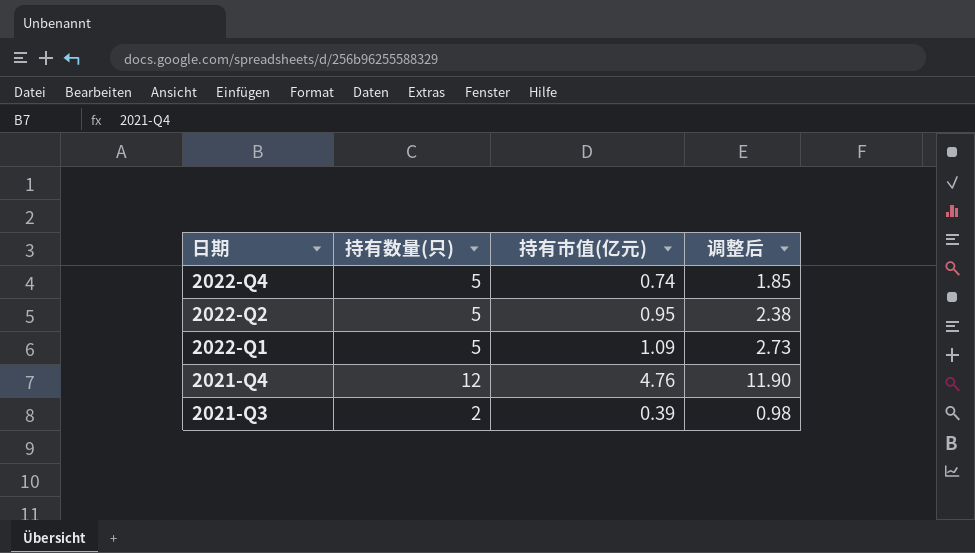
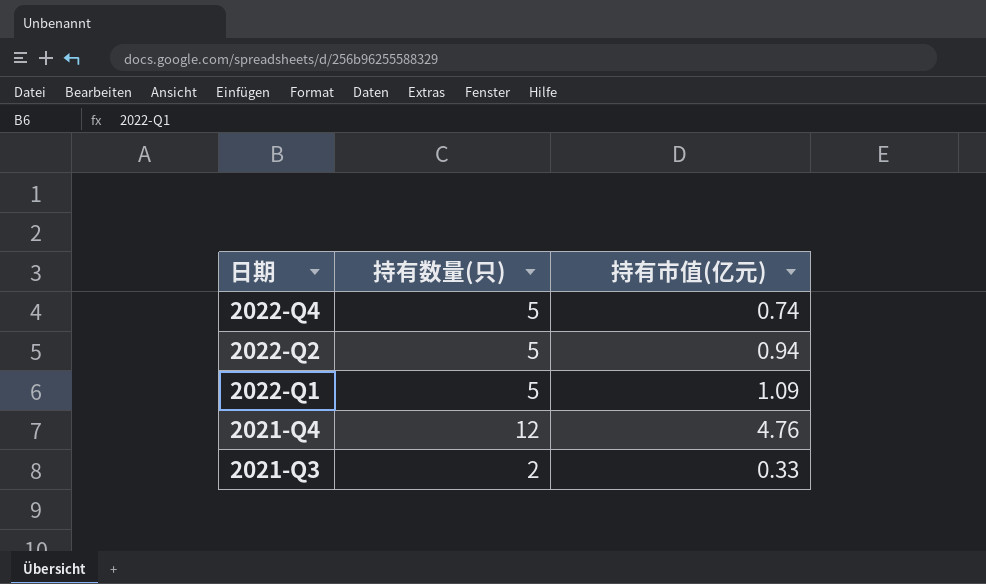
column 调整后 | formula: [持有市值(亿元)] * 2.5 -> none
2022-Q2 | 持有市值(亿元): 0.95 -> 0.94
2021-Q3 | 持有市值(亿元): 0.39 -> 0.33

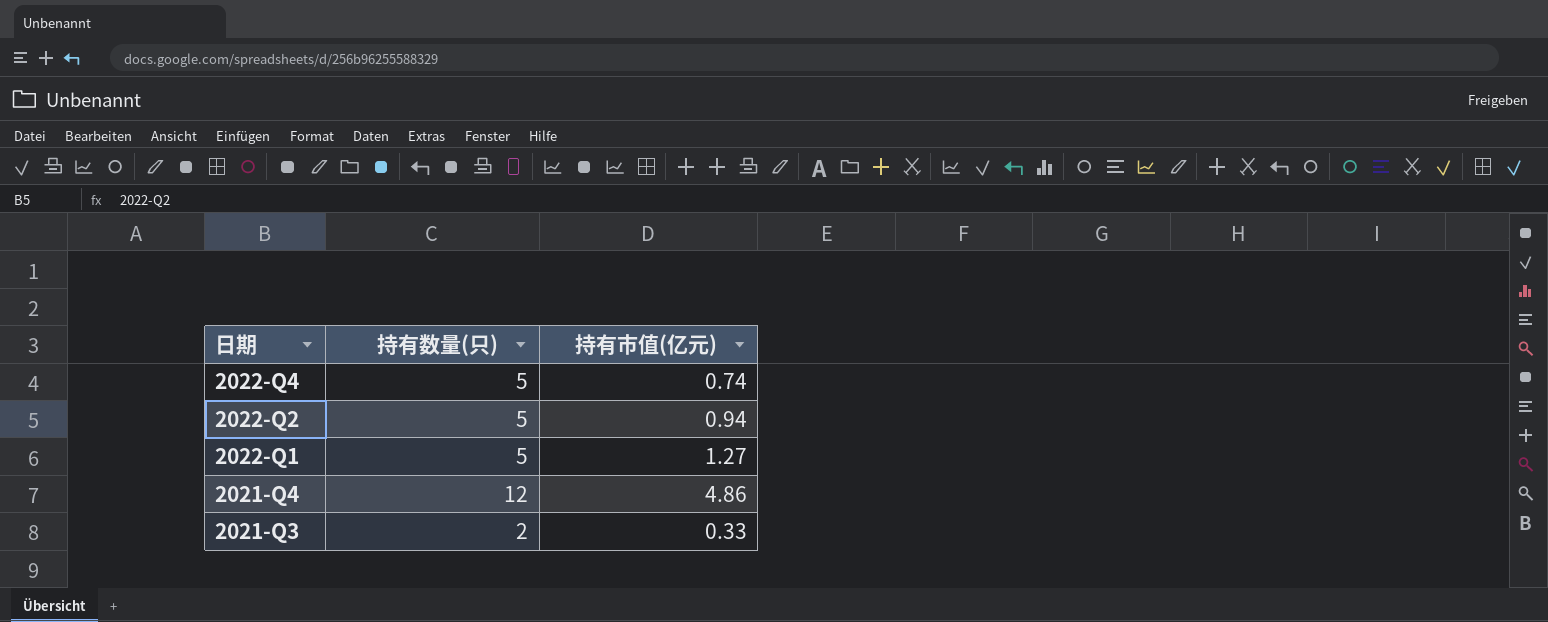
2022-Q1 | 持有市值(亿元): 1.09 -> 1.27
2021-Q4 | 持有市值(亿元): 4.76 -> 4.86

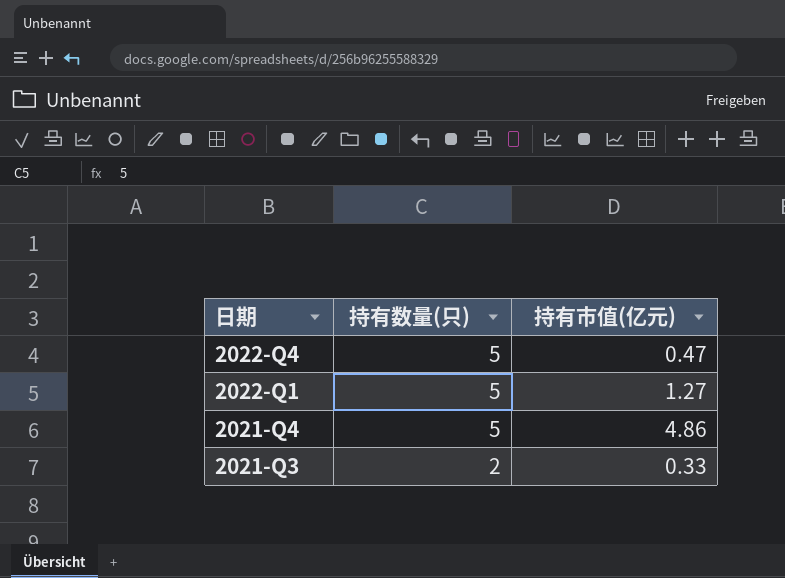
row 2022-Q2: 5 | 0.94 -> none
2022-Q4 | 持有市值(亿元): 0.74 -> 0.47
2021-Q4 | 持有数量(只): 12 -> 5

